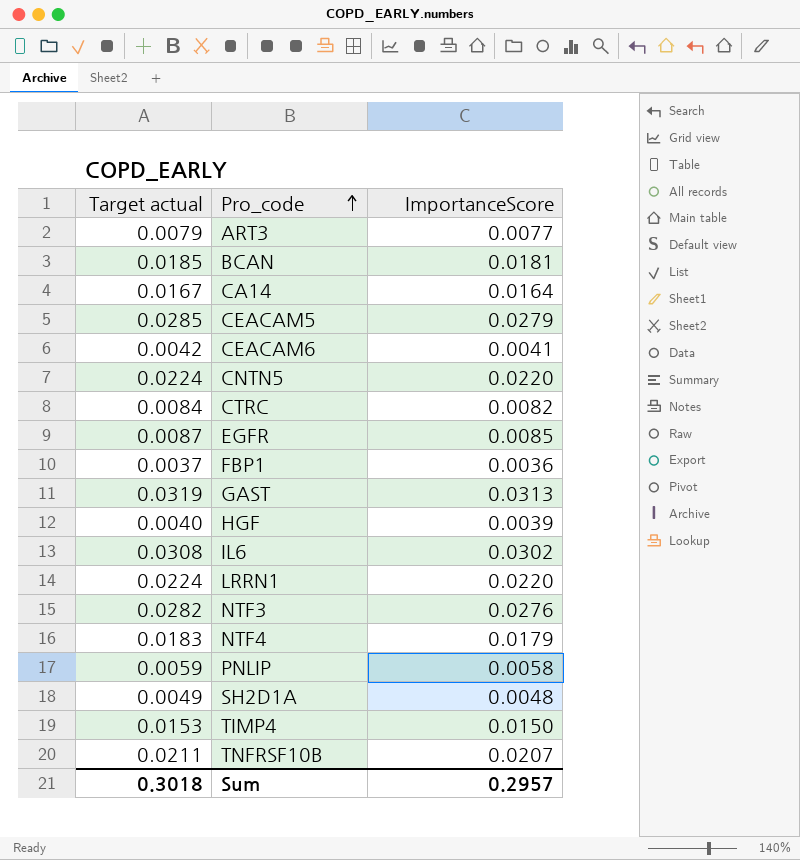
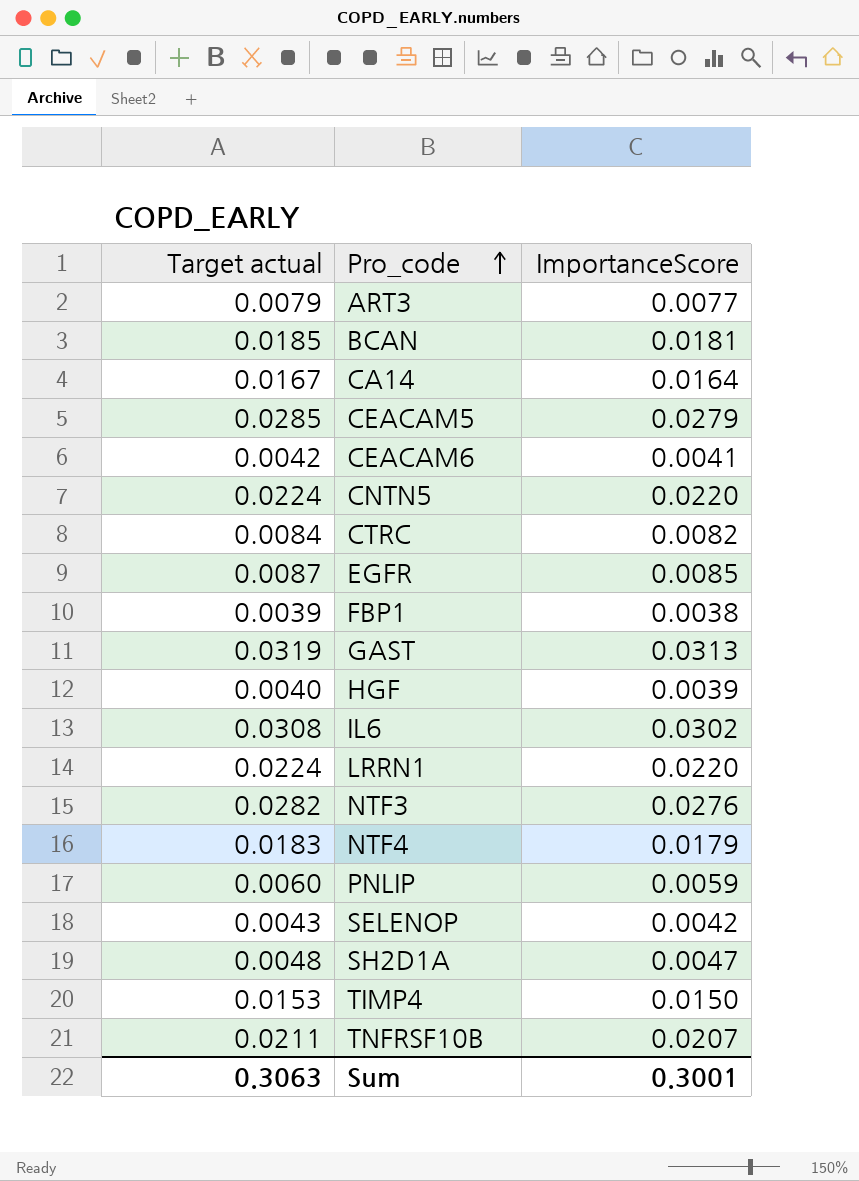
FBP1 | Target actual: 0.0037 -> 0.0039
FBP1 | ImportanceScore: 0.0036 -> 0.0038
PNLIP | Target actual: 0.0059 -> 0.0060
PNLIP | ImportanceScore: 0.0058 -> 0.0059
row SELENOP: none -> 0.0043 | 0.0042
SH2D1A | Target actual: 0.0049 -> 0.0048
SH2D1A | ImportanceScore: 0.0048 -> 0.0047
Sum | Target actual: 0.3018 -> 0.3063
Sum | ImportanceScore: 0.2957 -> 0.3001

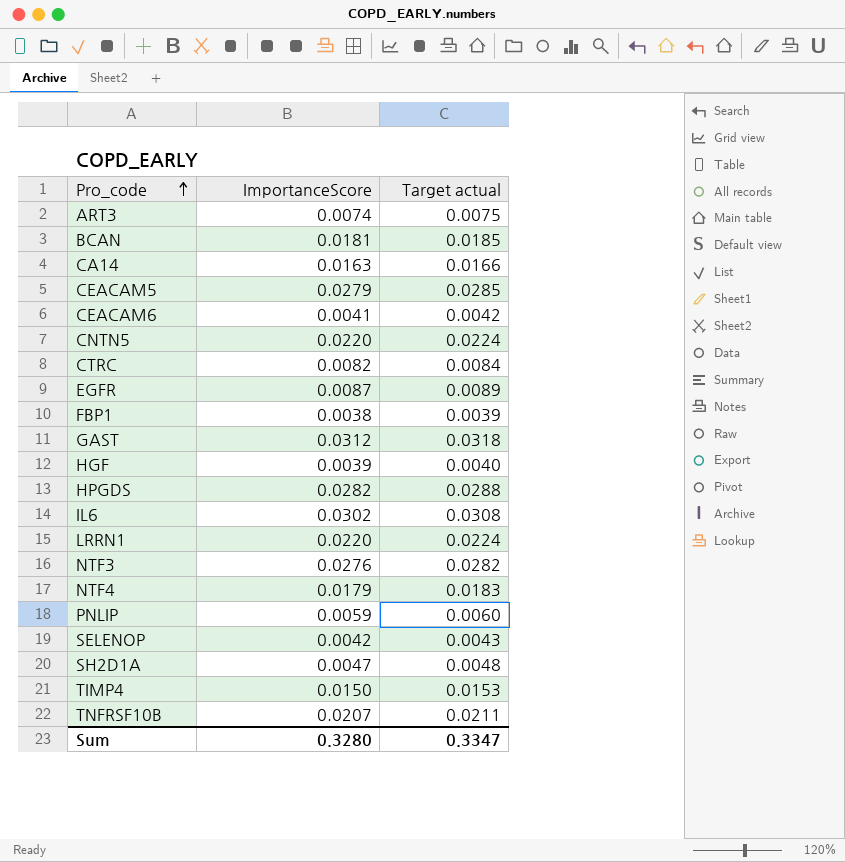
column Target actual | position: 1 -> 3
ART3 | ImportanceScore: 0.0077 -> 0.0074
ART3 | Target actual: 0.0079 -> 0.0075
CA14 | ImportanceScore: 0.0164 -> 0.0163
CA14 | Target actual: 0.0167 -> 0.0166
EGFR | ImportanceScore: 0.0085 -> 0.0087
EGFR | Target actual: 0.0087 -> 0.0089
GAST | ImportanceScore: 0.0313 -> 0.0312
GAST | Target actual: 0.0319 -> 0.0318
row HPGDS: none -> 0.0282 | 0.0288
Sum | ImportanceScore: 0.3001 -> 0.3280
Sum | Target actual: 0.3063 -> 0.3347

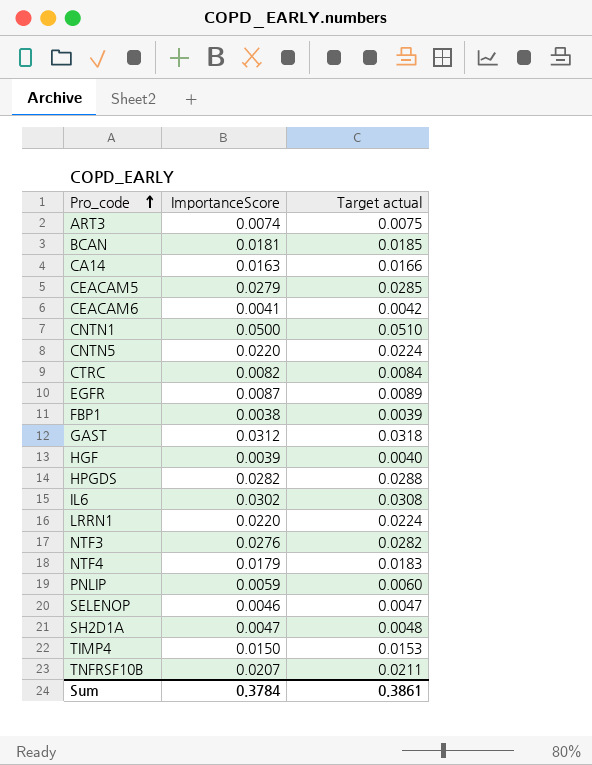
row CNTN1: none -> 0.0500 | 0.0510
SELENOP | ImportanceScore: 0.0042 -> 0.0046
SELENOP | Target actual: 0.0043 -> 0.0047
Sum | ImportanceScore: 0.3280 -> 0.3784
Sum | Target actual: 0.3347 -> 0.3861

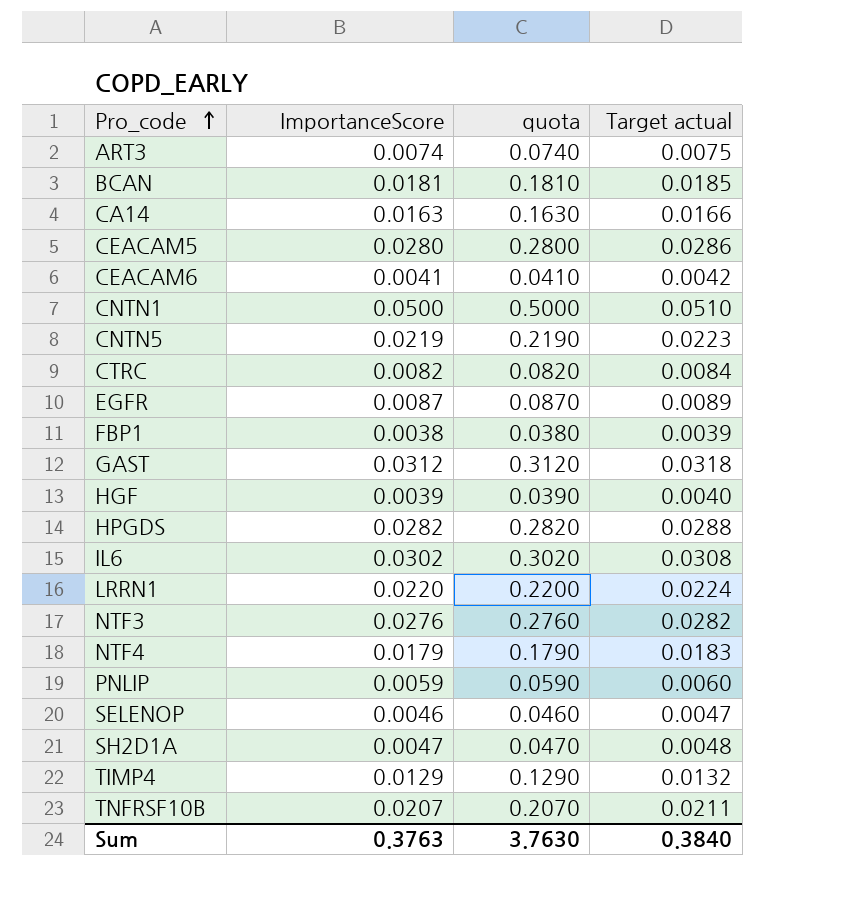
column quota | formula: none -> [ImportanceScore] * 10
CEACAM5 | ImportanceScore: 0.0279 -> 0.0280
CEACAM5 | Target actual: 0.0285 -> 0.0286
CNTN5 | ImportanceScore: 0.0220 -> 0.0219
CNTN5 | Target actual: 0.0224 -> 0.0223
TIMP4 | ImportanceScore: 0.0150 -> 0.0129
TIMP4 | Target actual: 0.0153 -> 0.0132
Sum | ImportanceScore: 0.3784 -> 0.3763
Sum | Target actual: 0.3861 -> 0.3840

